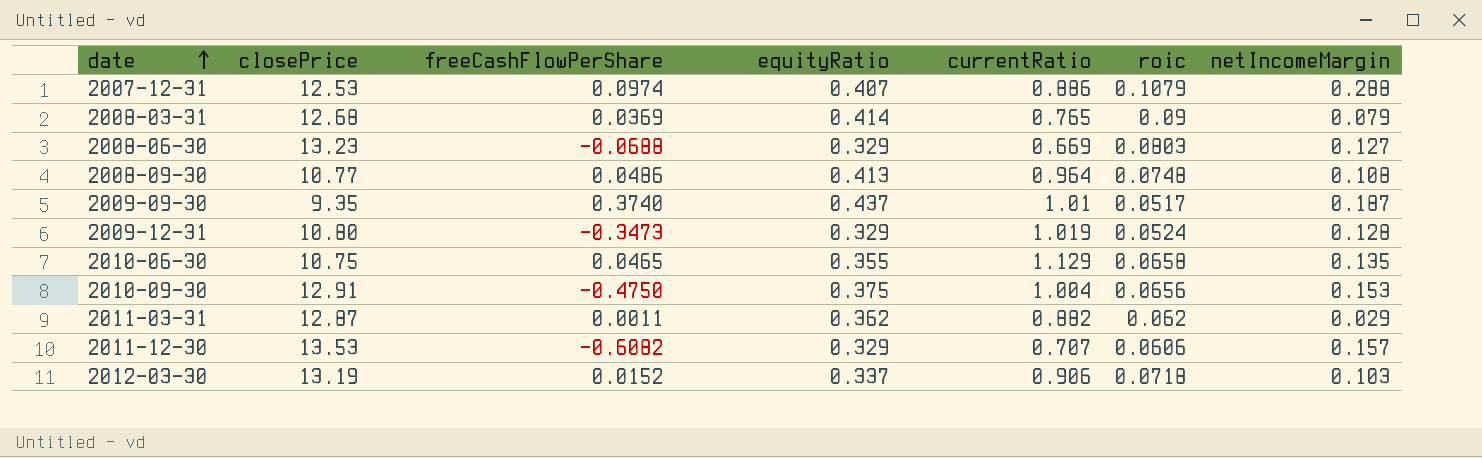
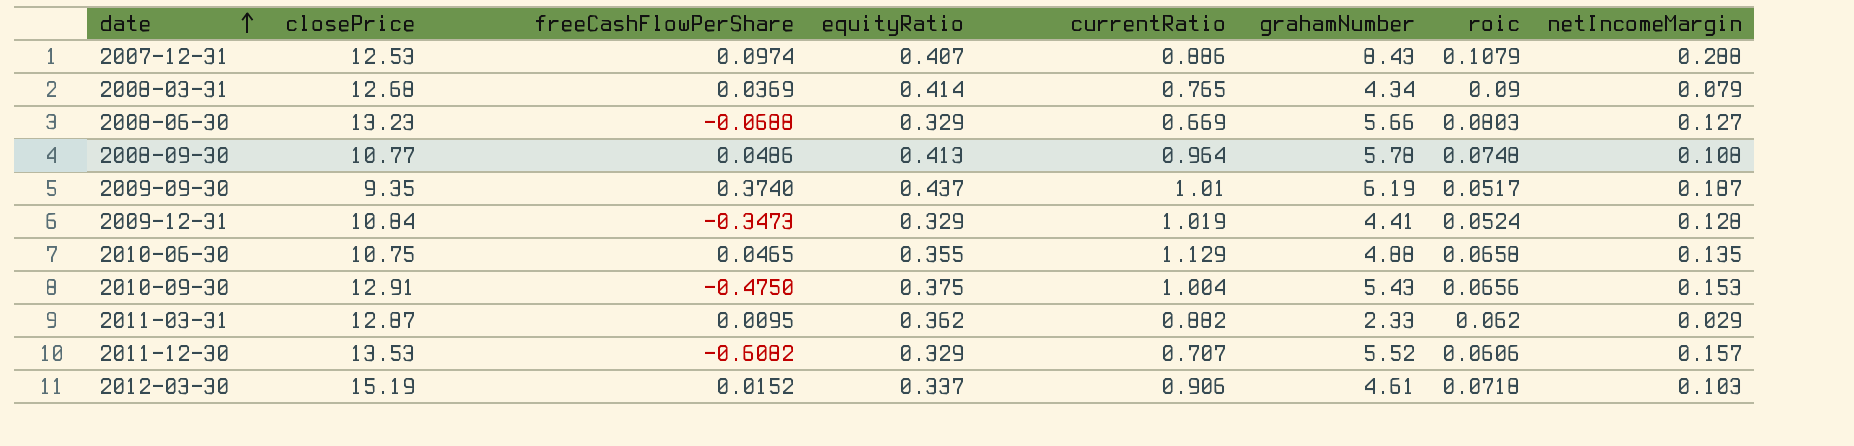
column grahamNumber | position: none -> 6
2009-12-31 | closePrice: 10.80 -> 10.84
2011-03-31 | freeCashFlowPerShare: 0.0011 -> 0.0095
2012-03-30 | closePrice: 13.19 -> 15.19

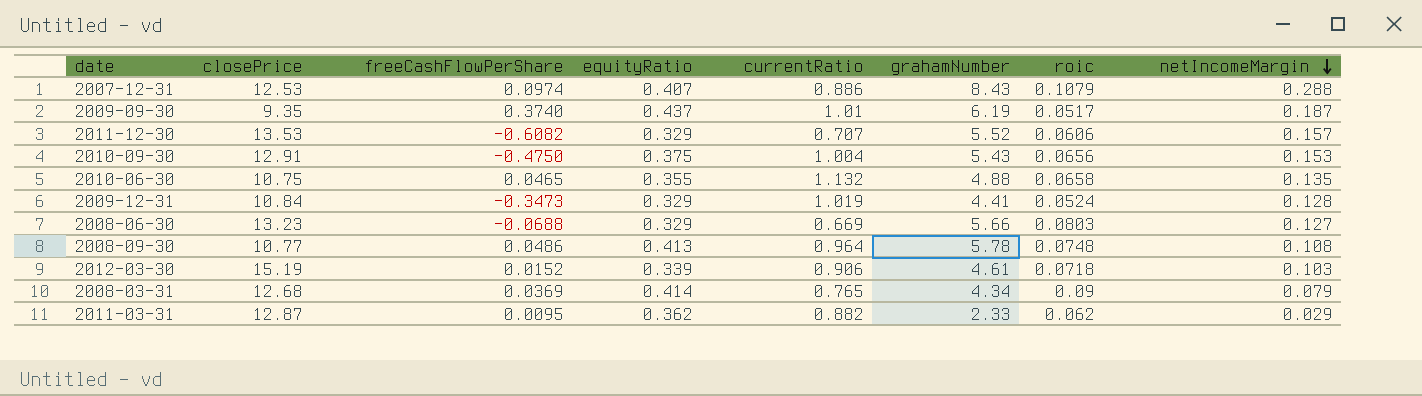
row order: date ascending -> netIncomeMargin descending
2010-06-30 | currentRatio: 1.129 -> 1.132
2012-03-30 | equityRatio: 0.337 -> 0.339

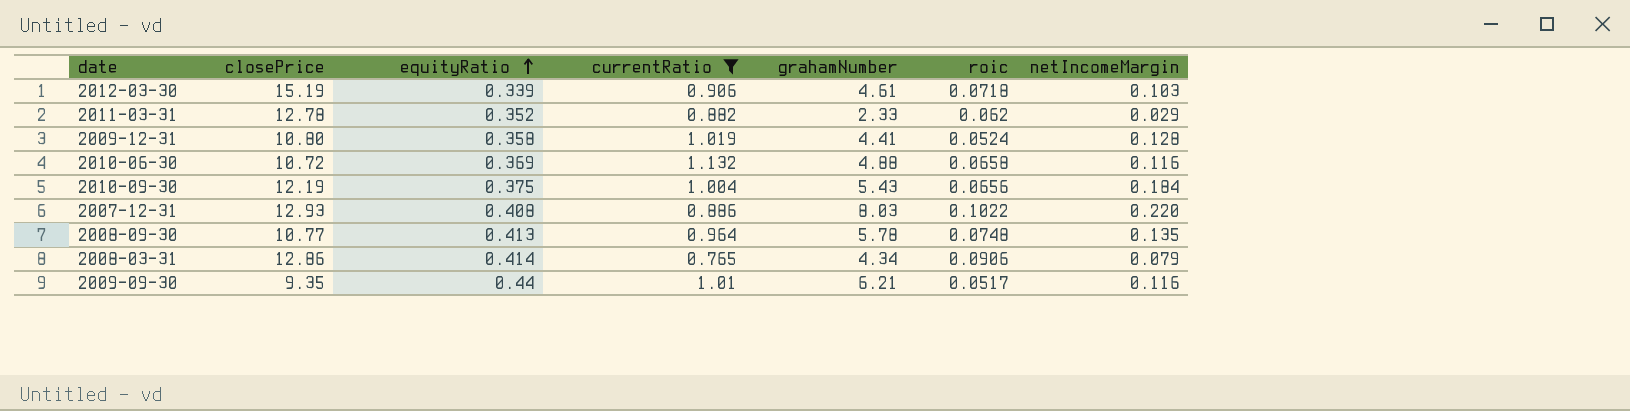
filter: none -> currentRatio >= 0.765
row order: netIncomeMargin descending -> equityRatio ascending
column freeCashFlowPerShare | position: 3 -> none
2011-03-31 | closePrice: 12.87 -> 12.78
2011-03-31 | equityRatio: 0.362 -> 0.352
2009-12-31 | closePrice: 10.84 -> 10.80
2009-12-31 | equityRatio: 0.329 -> 0.358
2010-06-30 | closePrice: 10.75 -> 10.72
2010-06-30 | equityRatio: 0.355 -> 0.369
2010-06-30 | netIncomeMargin: 0.135 -> 0.116
2010-09-30 | closePrice: 12.91 -> 12.19
2010-09-30 | netIncomeMargin: 0.153 -> 0.184
2007-12-31 | closePrice: 12.53 -> 12.93
2007-12-31 | equityRatio: 0.407 -> 0.408
2007-12-31 | grahamNumber: 8.43 -> 8.03
2007-12-31 | roic: 0.1079 -> 0.1022
2007-12-31 | netIncomeMargin: 0.288 -> 0.220
2008-09-30 | netIncomeMargin: 0.108 -> 0.135
2008-03-31 | closePrice: 12.68 -> 12.86
2008-03-31 | roic: 0.09 -> 0.0906
2009-09-30 | equityRatio: 0.437 -> 0.44
2009-09-30 | grahamNumber: 6.19 -> 6.21
2009-09-30 | netIncomeMargin: 0.187 -> 0.116

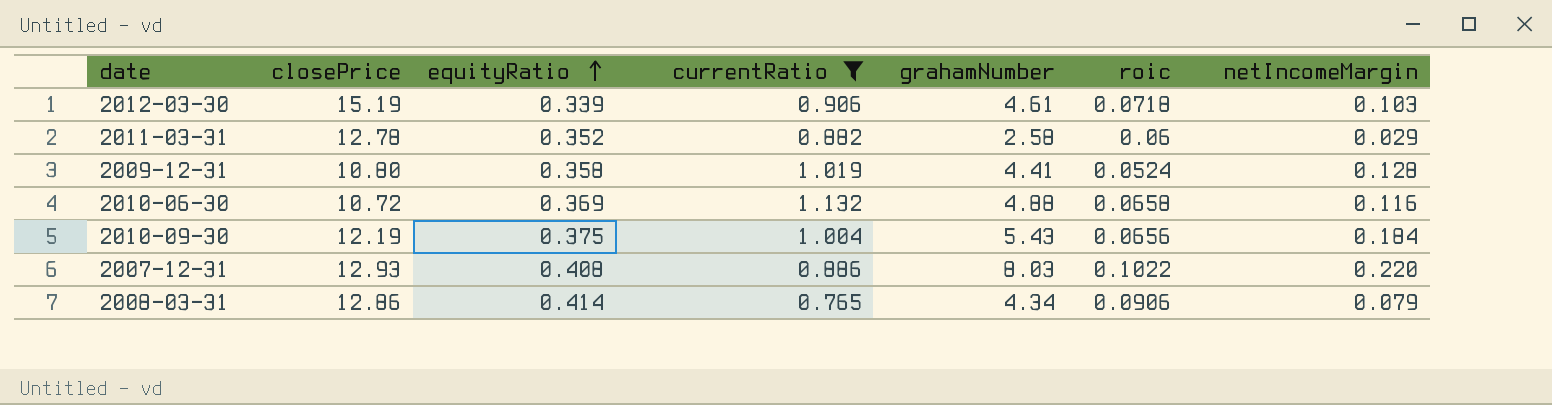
row 2008-09-30: 10.77 | 0.413 | 0.964 | 5.78 | 0.0748 | 0.135 -> none
row 2009-09-30: 9.35 | 0.44 | 1.01 | 6.21 | 0.0517 | 0.116 -> none
2011-03-31 | grahamNumber: 2.33 -> 2.58
2011-03-31 | roic: 0.062 -> 0.06

